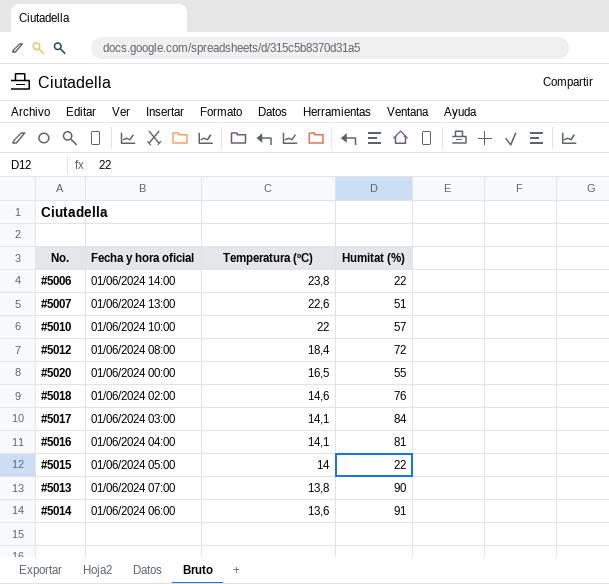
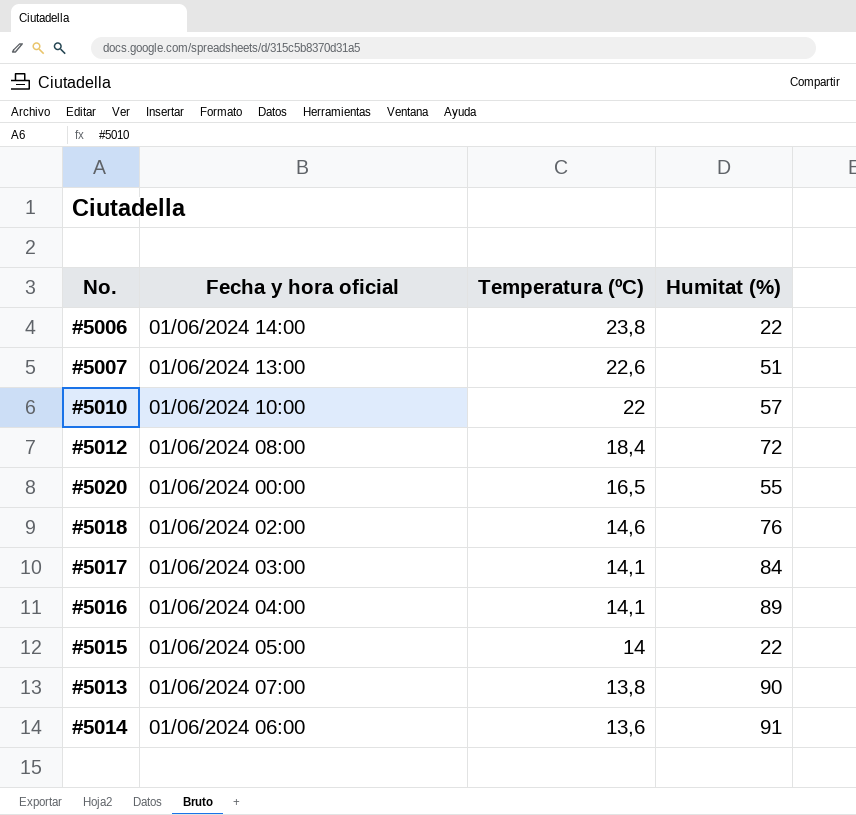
#5016 | Humitat (%): 81 -> 89

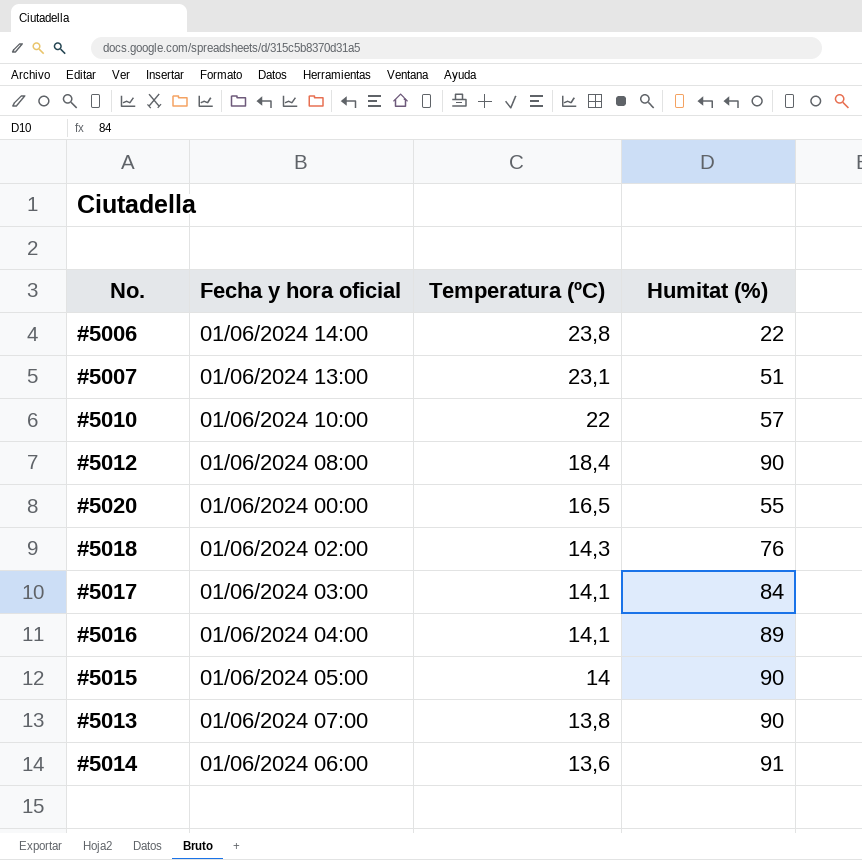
#5007 | Temperatura (ºC): 22,6 -> 23,1
#5012 | Humitat (%): 72 -> 90
#5018 | Temperatura (ºC): 14,6 -> 14,3
#5015 | Humitat (%): 22 -> 90

